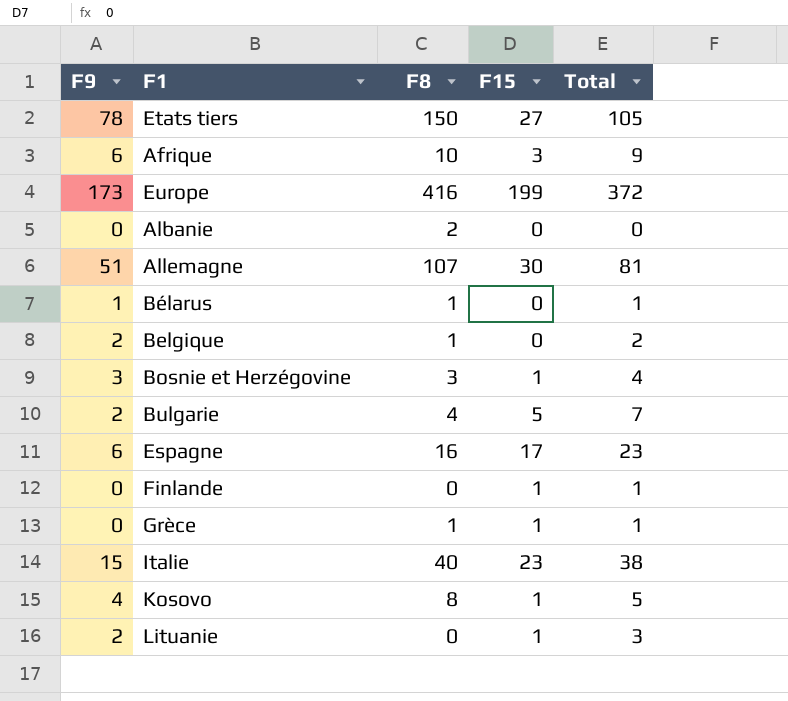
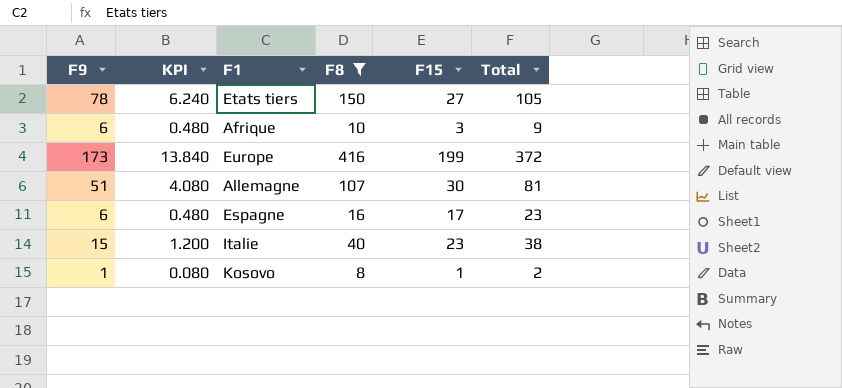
filter: none -> F8 >= 8
column KPI | formula: none -> [F9] * 0.08
Kosovo | F9: 4 -> 1
Kosovo | Total: 5 -> 2

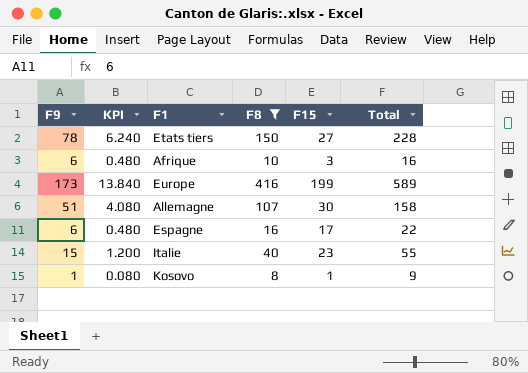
column Total | formula: [F9] + [F15] -> [F9] + [F8]

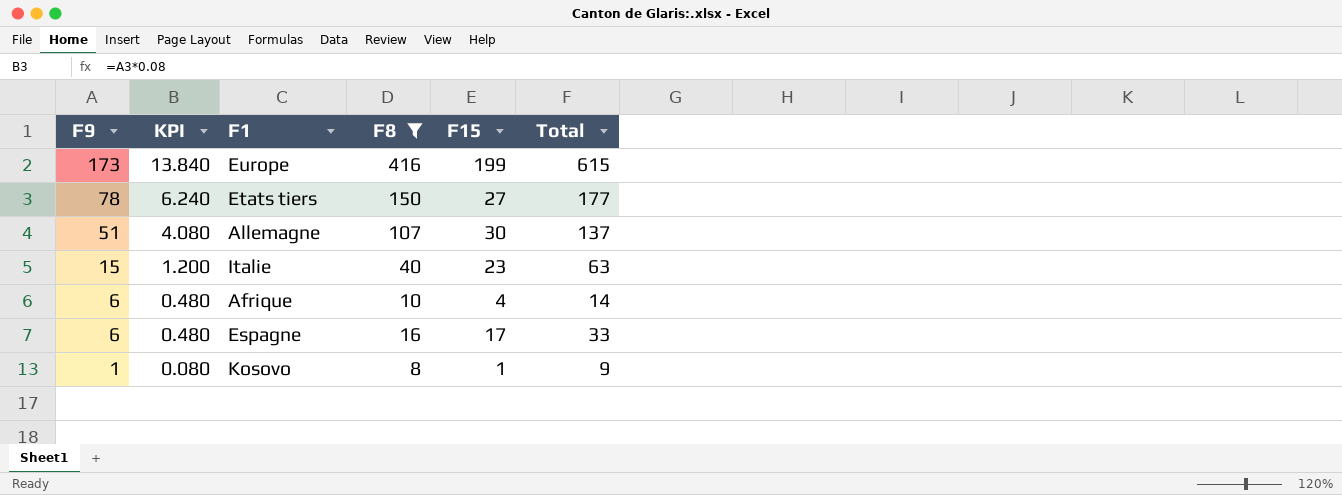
row order: none -> F9 descending
column Total | formula: [F9] + [F8] -> [F8] + [F15]
Afrique | F15: 3 -> 4

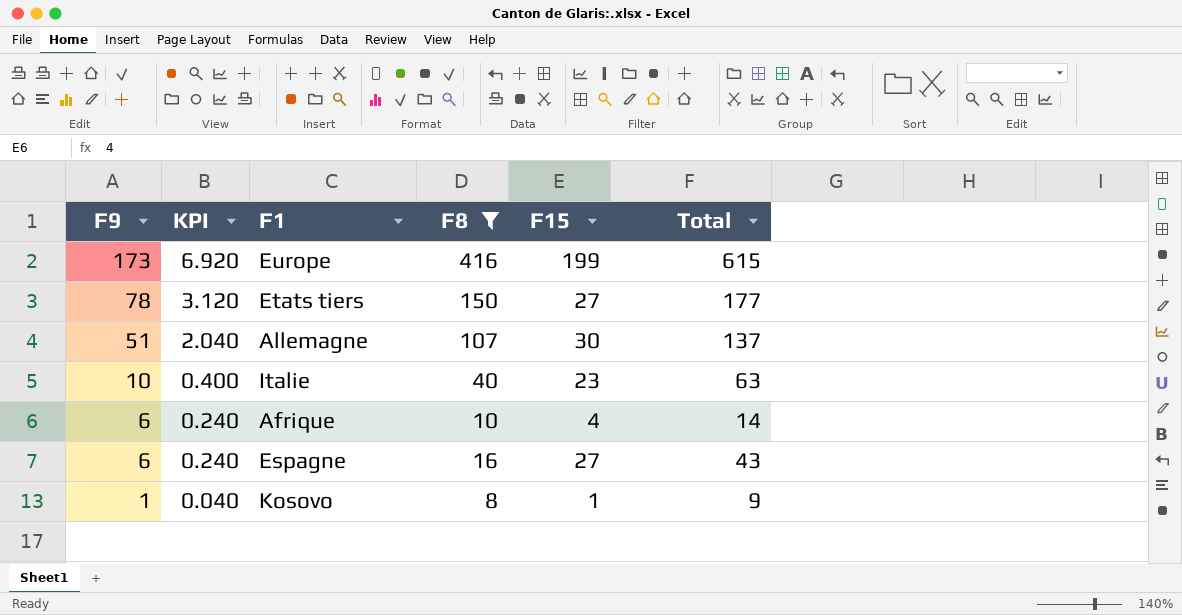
column KPI | formula: [F9] * 0.08 -> [F9] * 0.04
Italie | F9: 15 -> 10
Espagne | F15: 17 -> 27
Espagne | Total: 33 -> 43

